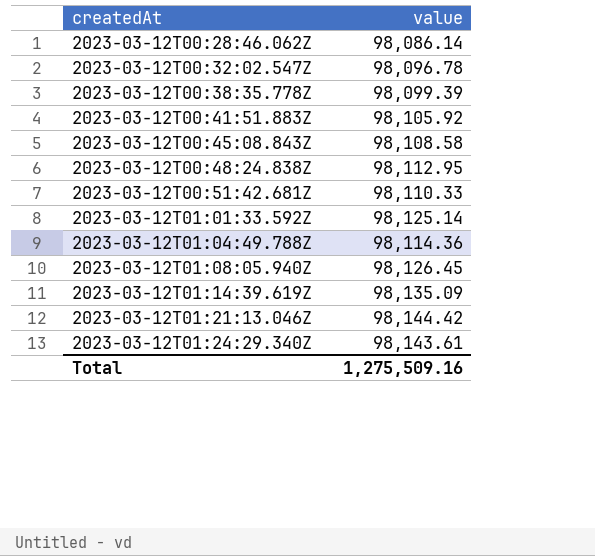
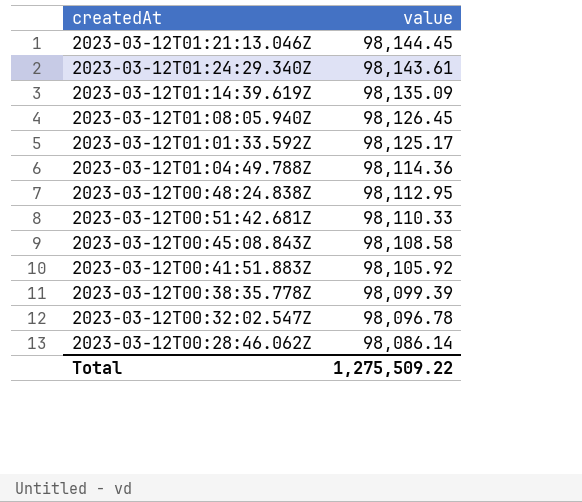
row order: createdAt ascending -> value descending
2023-03-12T01:21:13.046Z | value: 98,144.42 -> 98,144.45
2023-03-12T01:01:33.592Z | value: 98,125.14 -> 98,125.17
Total | value: 1,275,509.16 -> 1,275,509.22

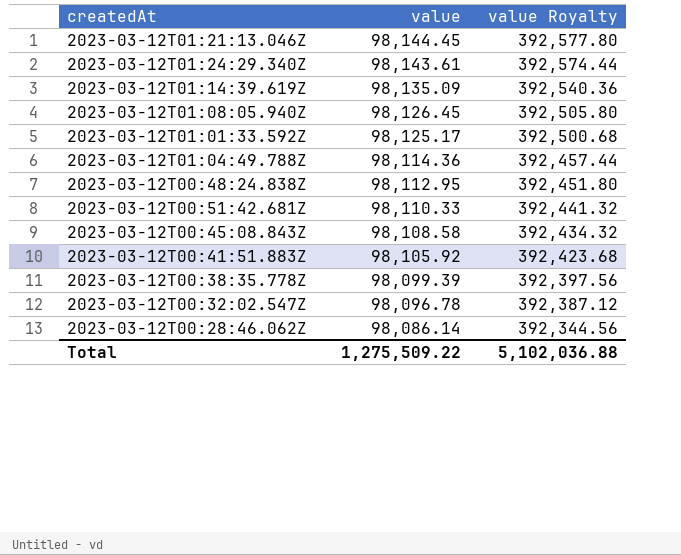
column value Royalty | formula: none -> [value] * 4

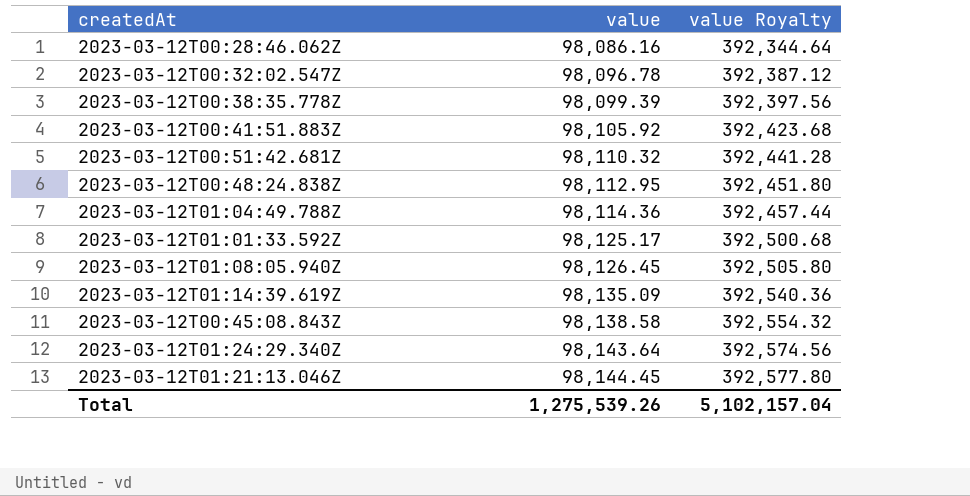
row order: value descending -> value ascending
2023-03-12T00:28:46.062Z | value: 98,086.14 -> 98,086.16
2023-03-12T00:28:46.062Z | value Royalty: 392,344.56 -> 392,344.64
2023-03-12T00:51:42.681Z | value: 98,110.33 -> 98,110.32
2023-03-12T00:51:42.681Z | value Royalty: 392,441.32 -> 392,441.28
2023-03-12T00:45:08.843Z | value: 98,108.58 -> 98,138.58
2023-03-12T00:45:08.843Z | value Royalty: 392,434.32 -> 392,554.32
2023-03-12T01:24:29.340Z | value: 98,143.61 -> 98,143.64
2023-03-12T01:24:29.340Z | value Royalty: 392,574.44 -> 392,574.56
Total | value: 1,275,509.22 -> 1,275,539.26
Total | value Royalty: 5,102,036.88 -> 5,102,157.04

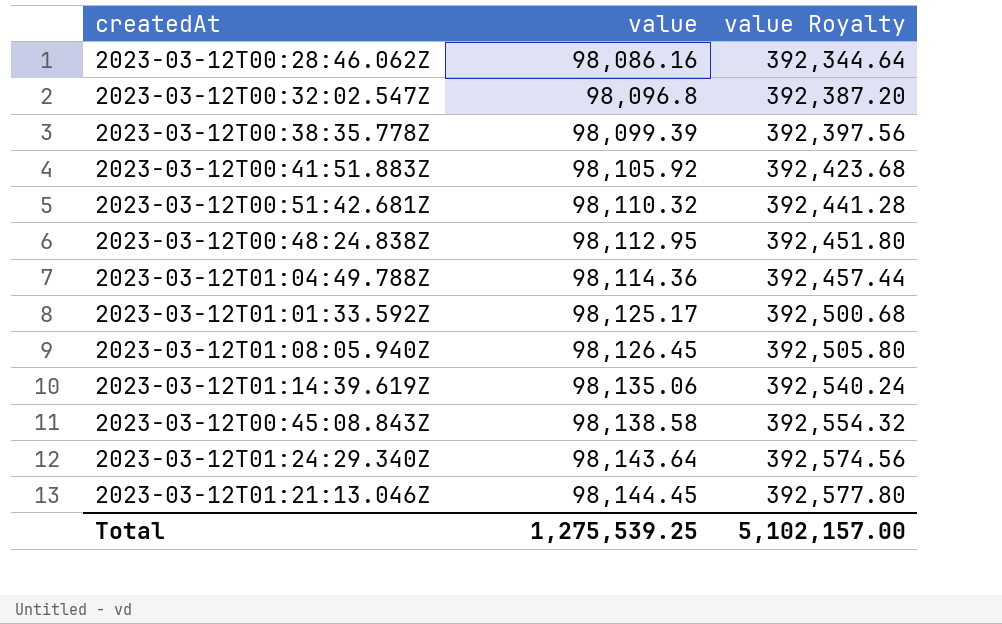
2023-03-12T00:32:02.547Z | value: 98,096.78 -> 98,096.8
2023-03-12T00:32:02.547Z | value Royalty: 392,387.12 -> 392,387.20
2023-03-12T01:14:39.619Z | value: 98,135.09 -> 98,135.06
2023-03-12T01:14:39.619Z | value Royalty: 392,540.36 -> 392,540.24
Total | value: 1,275,539.26 -> 1,275,539.25
Total | value Royalty: 5,102,157.04 -> 5,102,157.00

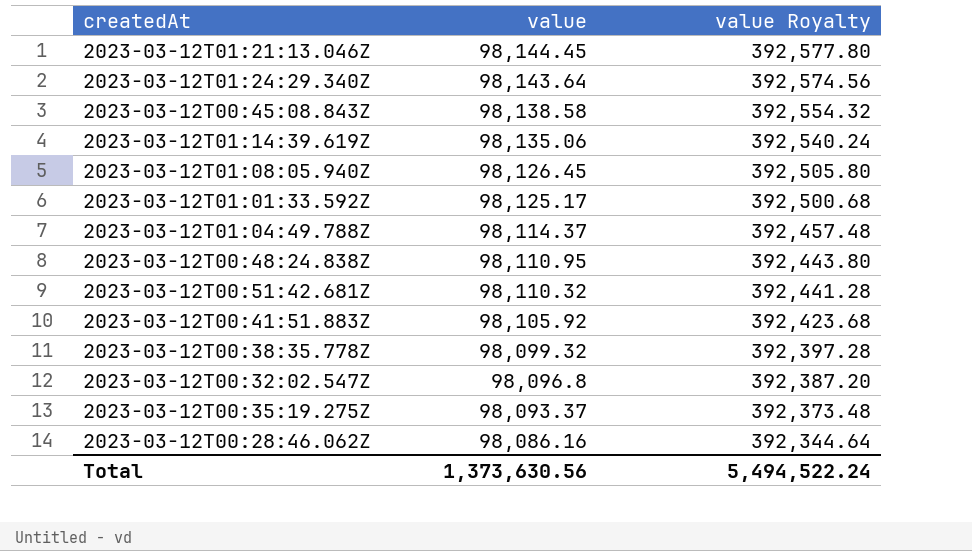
row order: value ascending -> value descending
2023-03-12T01:04:49.788Z | value: 98,114.36 -> 98,114.37
2023-03-12T01:04:49.788Z | value Royalty: 392,457.44 -> 392,457.48
2023-03-12T00:48:24.838Z | value: 98,112.95 -> 98,110.95
2023-03-12T00:48:24.838Z | value Royalty: 392,451.80 -> 392,443.80
2023-03-12T00:38:35.778Z | value: 98,099.39 -> 98,099.32
2023-03-12T00:38:35.778Z | value Royalty: 392,397.56 -> 392,397.28
row 2023-03-12T00:35:19.275Z: none -> 98,093.37 | 392,373.48
Total | value: 1,275,539.25 -> 1,373,630.56
Total | value Royalty: 5,102,157.00 -> 5,494,522.24

